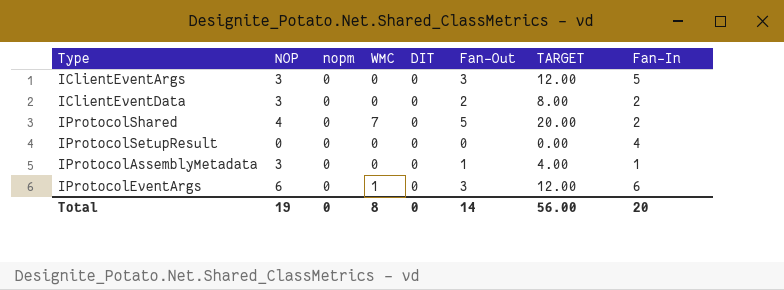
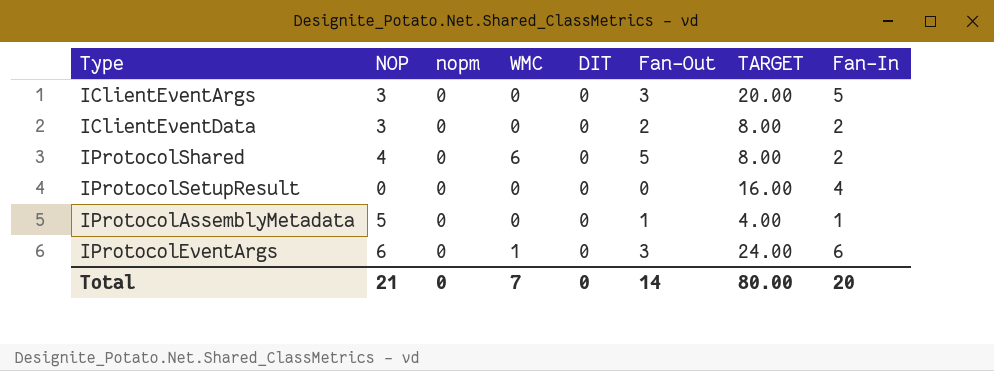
column TARGET | formula: [Fan-Out] * 4 -> [Fan-In] * 4
IProtocolShared | WMC: 7 -> 6
IProtocolAssemblyMetadata | NOP: 3 -> 5
Total | NOP: 19 -> 21
Total | WMC: 8 -> 7
Total | TARGET: 56.00 -> 80.00

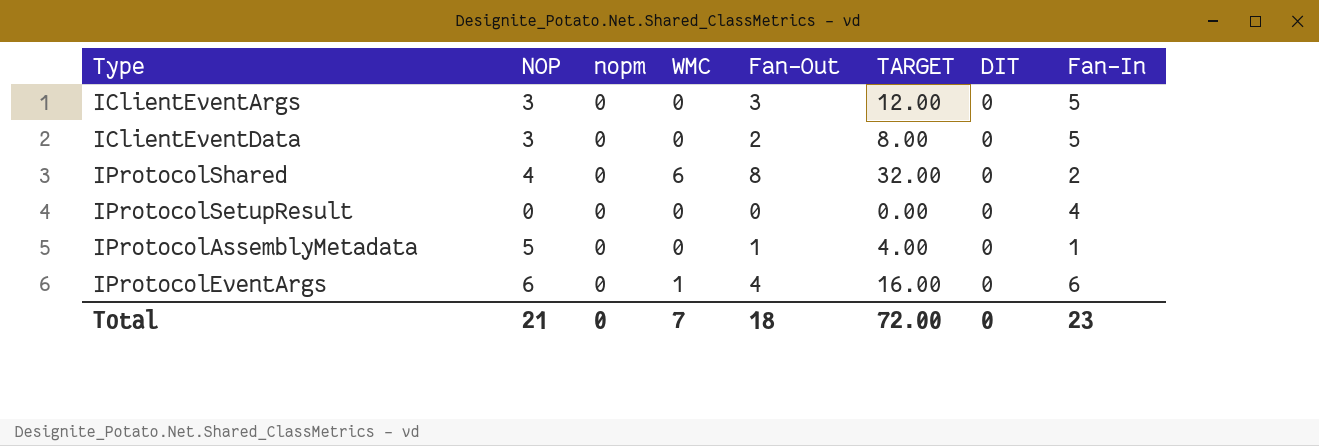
column TARGET | formula: [Fan-In] * 4 -> [Fan-Out] * 4
column DIT | position: 5 -> 7
IClientEventData | Fan-In: 2 -> 5
IProtocolShared | Fan-Out: 5 -> 8
IProtocolEventArgs | Fan-Out: 3 -> 4
Total | Fan-Out: 14 -> 18
Total | TARGET: 80.00 -> 72.00
Total | Fan-In: 20 -> 23

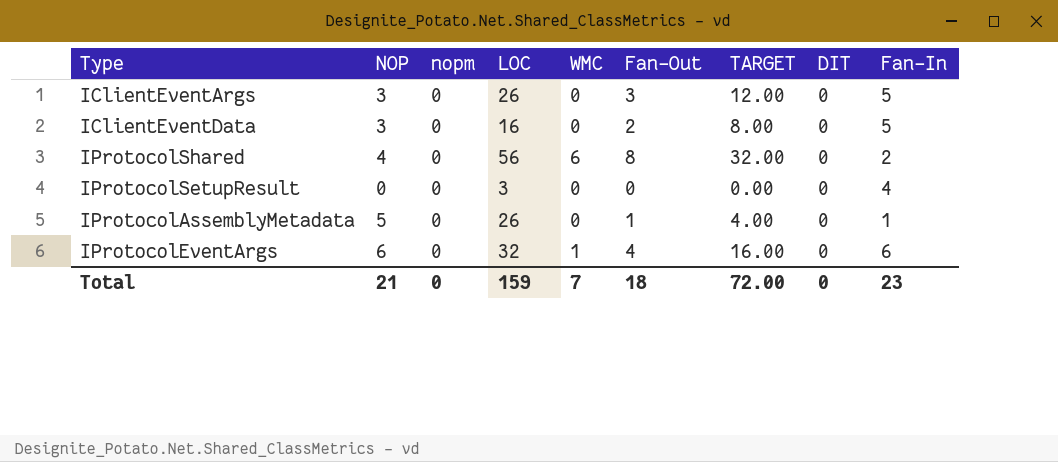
column LOC | position: none -> 4

